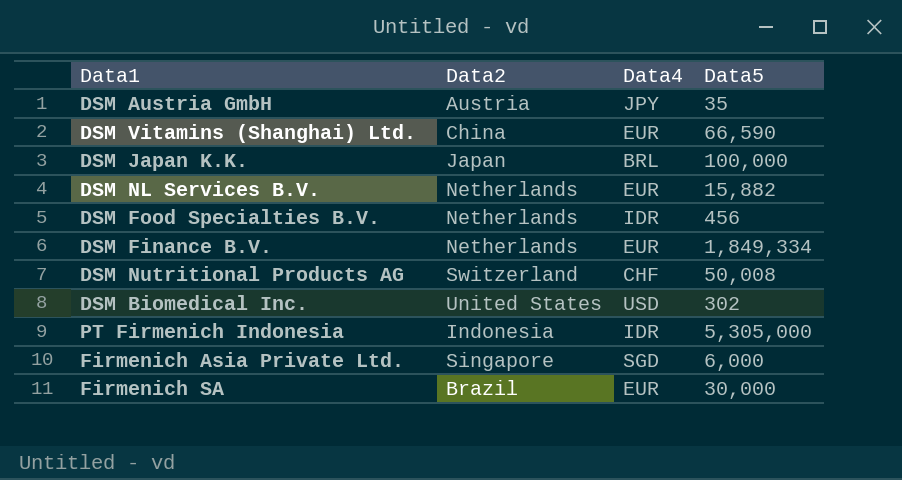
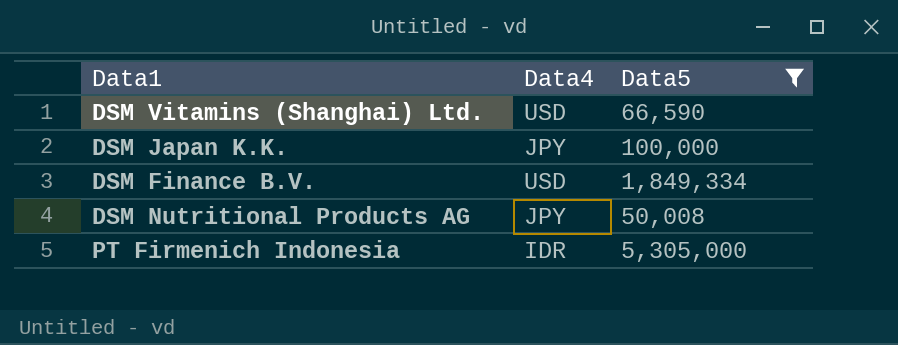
filter: none -> Data5 >= 50,008
column Data2 | position: 2 -> none
DSM Vitamins (Shanghai) Ltd. | Data4: EUR -> USD
DSM Japan K.K. | Data4: BRL -> JPY
DSM Finance B.V. | Data4: EUR -> USD
DSM Nutritional Products AG | Data4: CHF -> JPY

